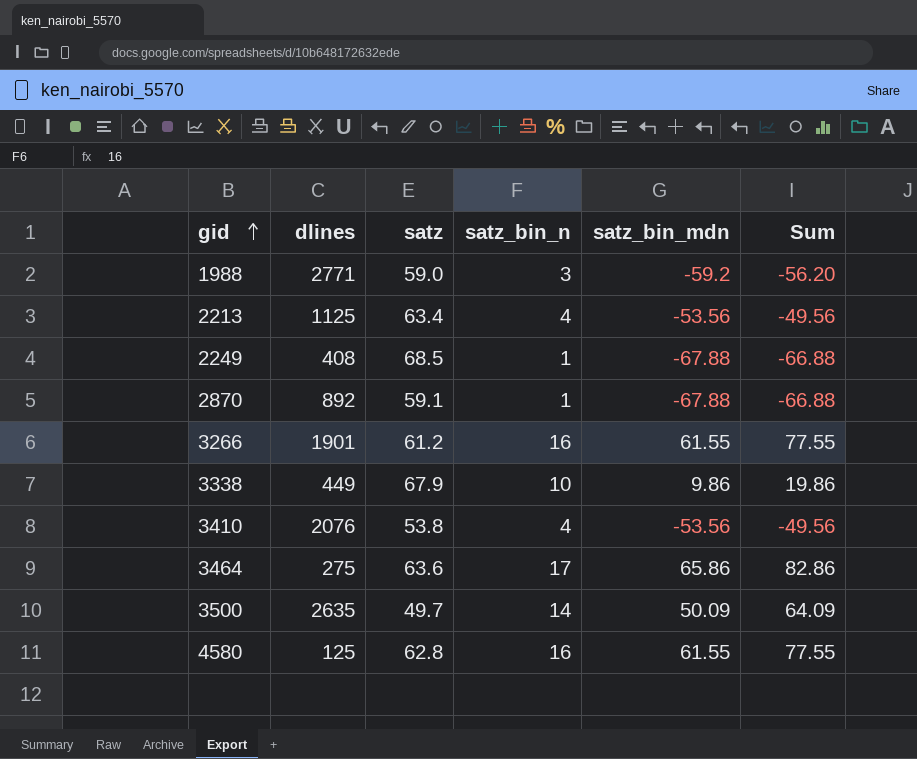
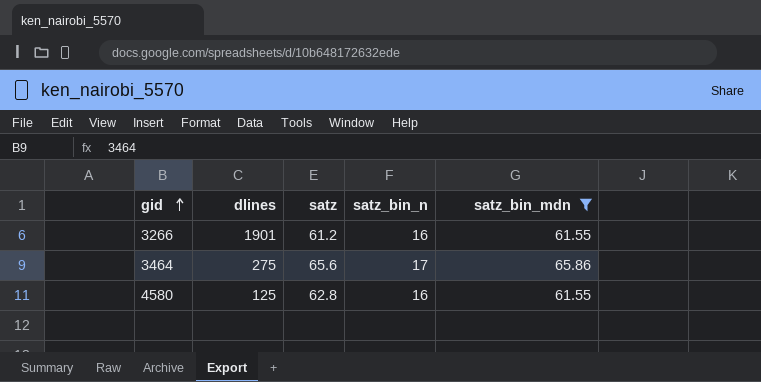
filter: none -> satz_bin_mdn >= 61.55
column Sum | formula: [satz_bin_n] + [satz_bin_mdn] -> none
3464 | satz: 63.6 -> 65.6

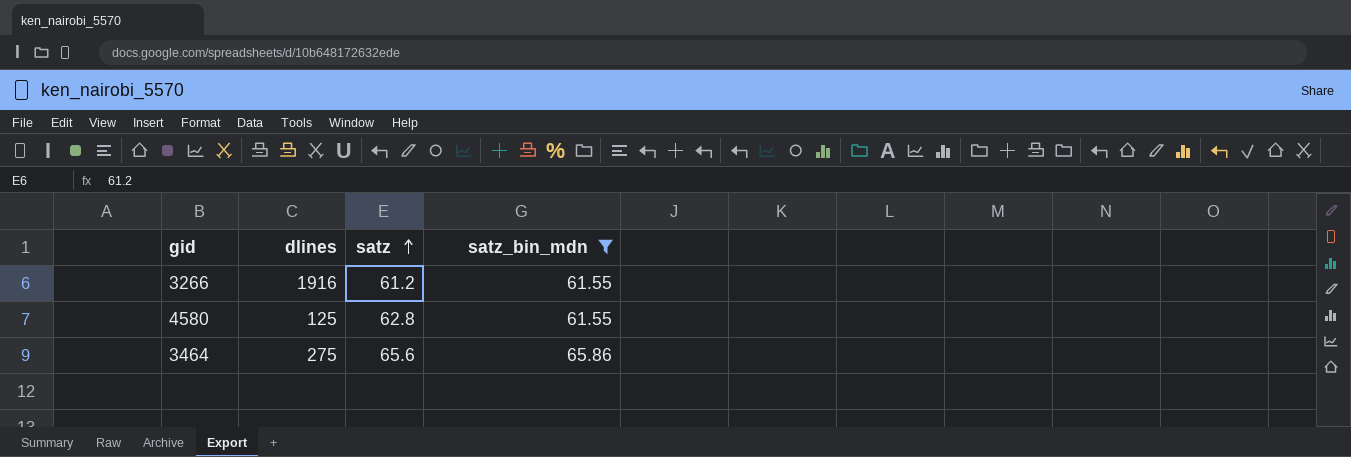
row order: gid ascending -> satz ascending
column satz_bin_n | position: 4 -> none
3266 | dlines: 1901 -> 1916

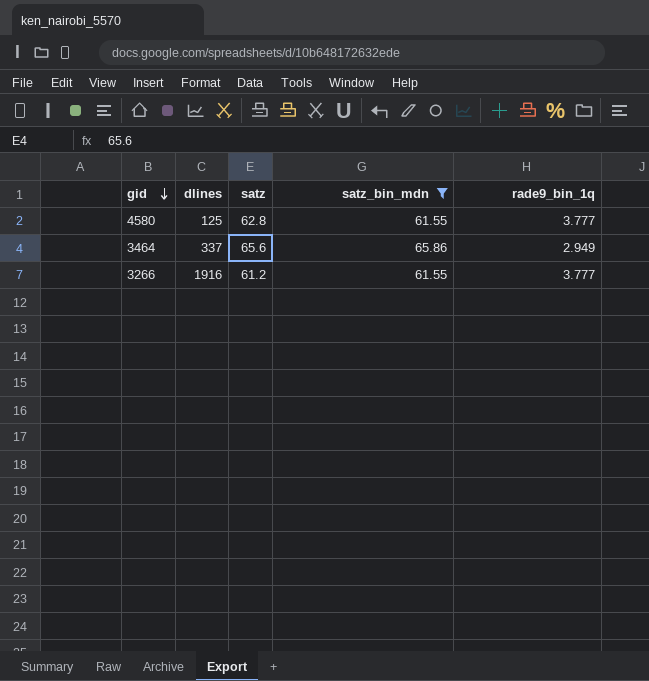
row order: satz ascending -> gid descending
column rade9_bin_1q | position: none -> 5
3464 | dlines: 275 -> 337

